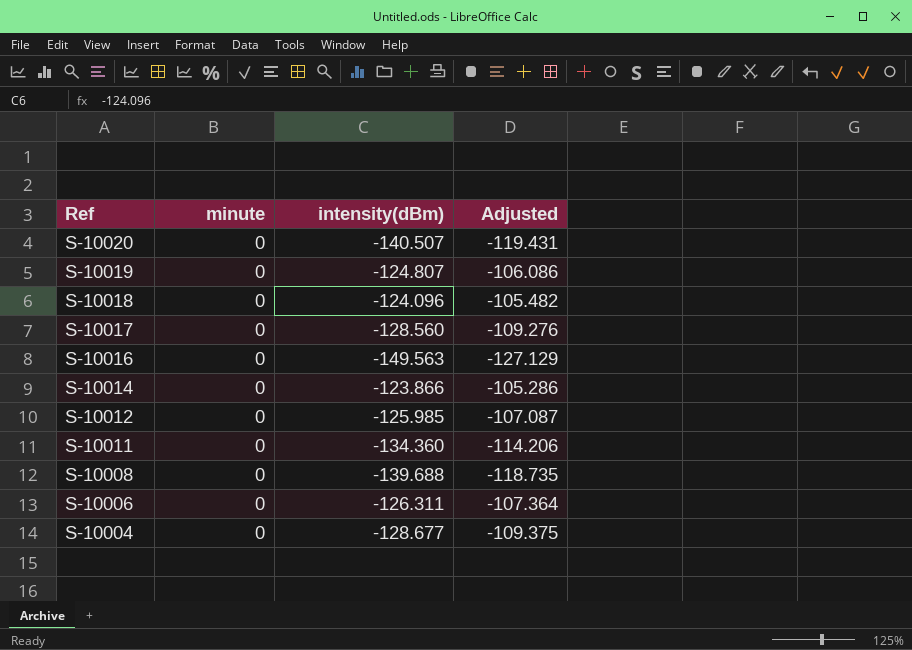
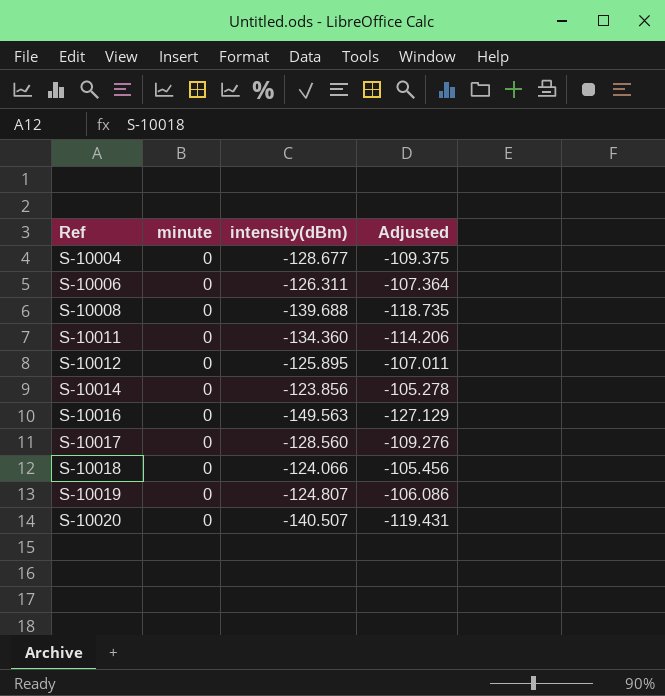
row order: Ref descending -> Ref ascending
S-10012 | intensity(dBm): -125.985 -> -125.895
S-10012 | Adjusted: -107.087 -> -107.011
S-10014 | intensity(dBm): -123.866 -> -123.856
S-10014 | Adjusted: -105.286 -> -105.278
S-10018 | intensity(dBm): -124.096 -> -124.066
S-10018 | Adjusted: -105.482 -> -105.456

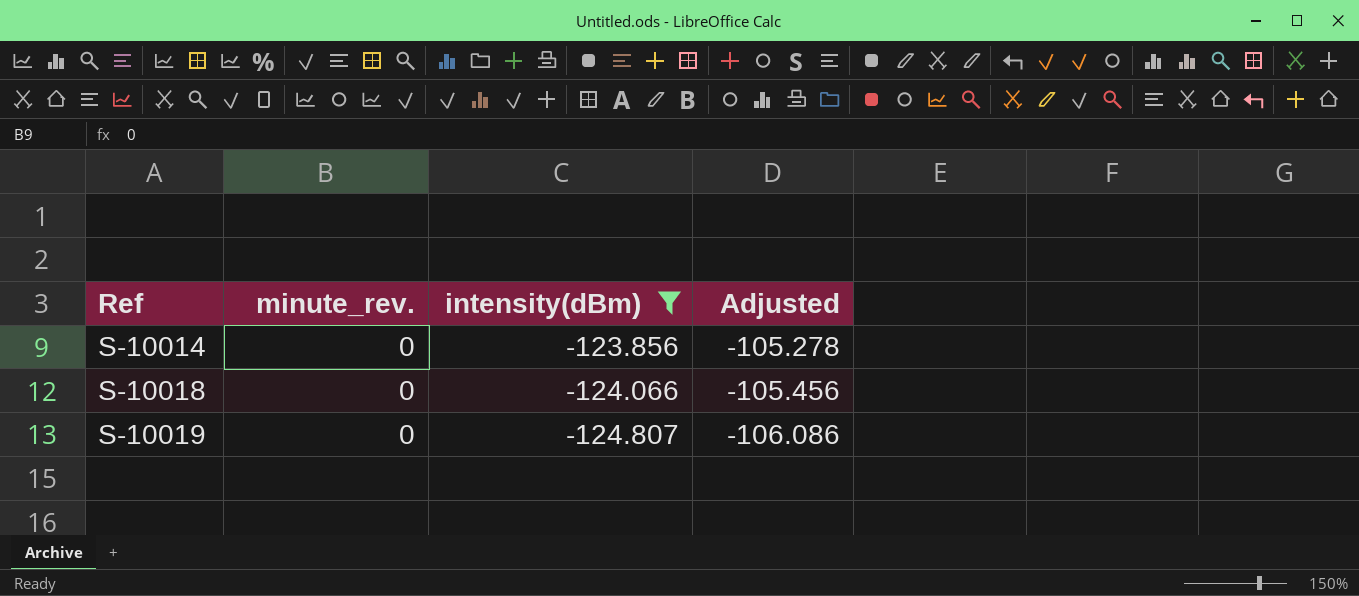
filter: none -> intensity(dBm) >= -124.807
column name: minute -> minute_rev.

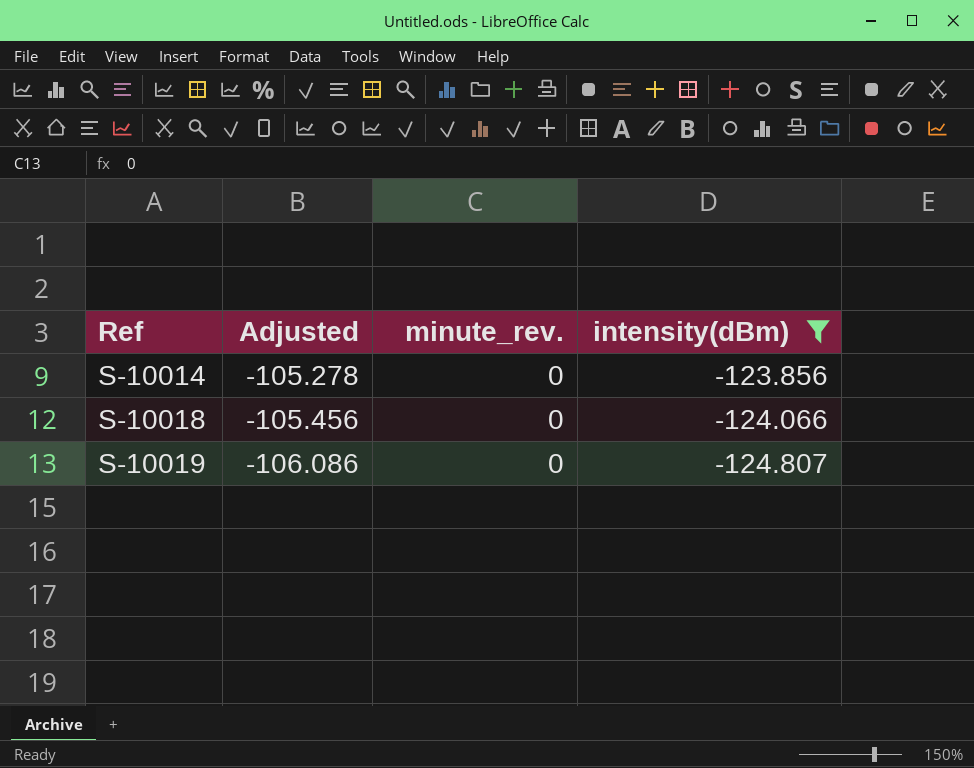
column Adjusted | position: 4 -> 2

